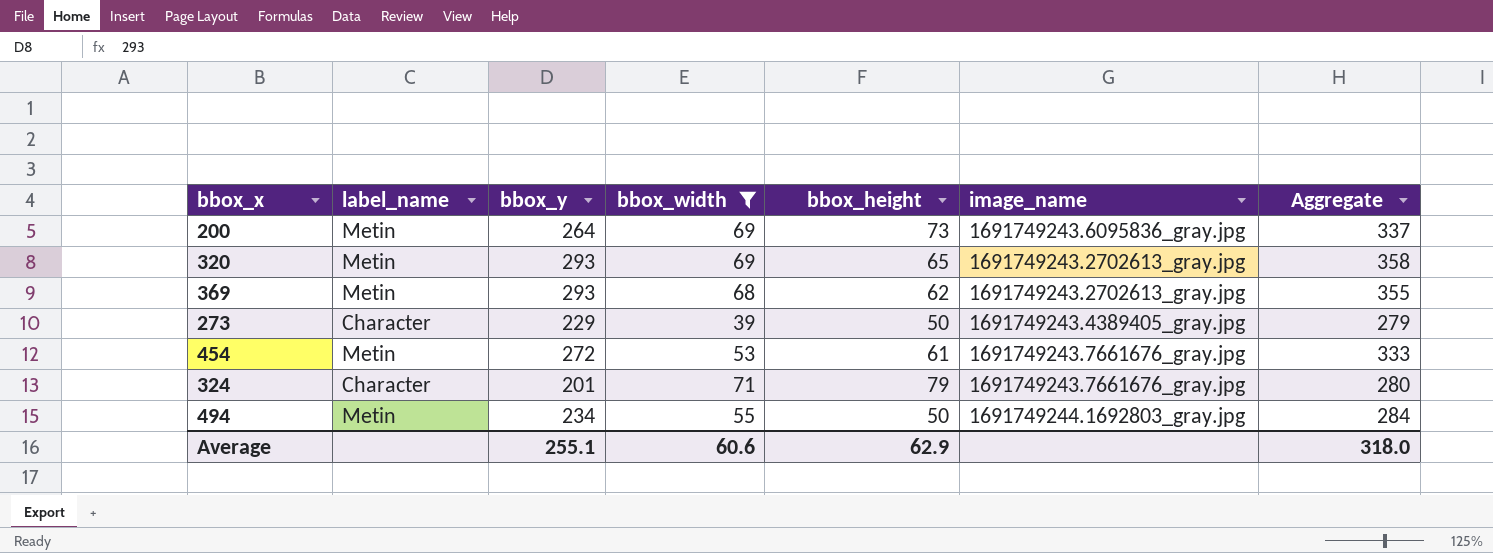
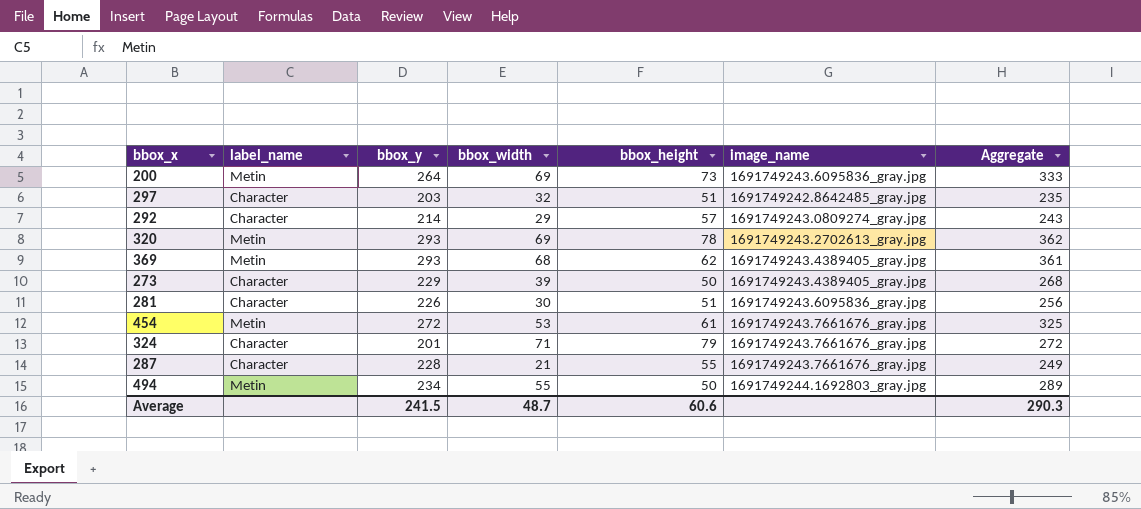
filter: bbox_width >= 39 -> none
column Aggregate | formula: [bbox_y] + [bbox_height] -> [bbox_y] + [bbox_width]
320 | bbox_height: 65 -> 78
369 | image_name: 1691749243.2702613_gray.jpg -> 1691749243.4389405_gray.jpg
Average | bbox_y: 255.1 -> 241.5
Average | bbox_width: 60.6 -> 48.7
Average | bbox_height: 62.9 -> 60.6
Average | Aggregate: 318.0 -> 290.3

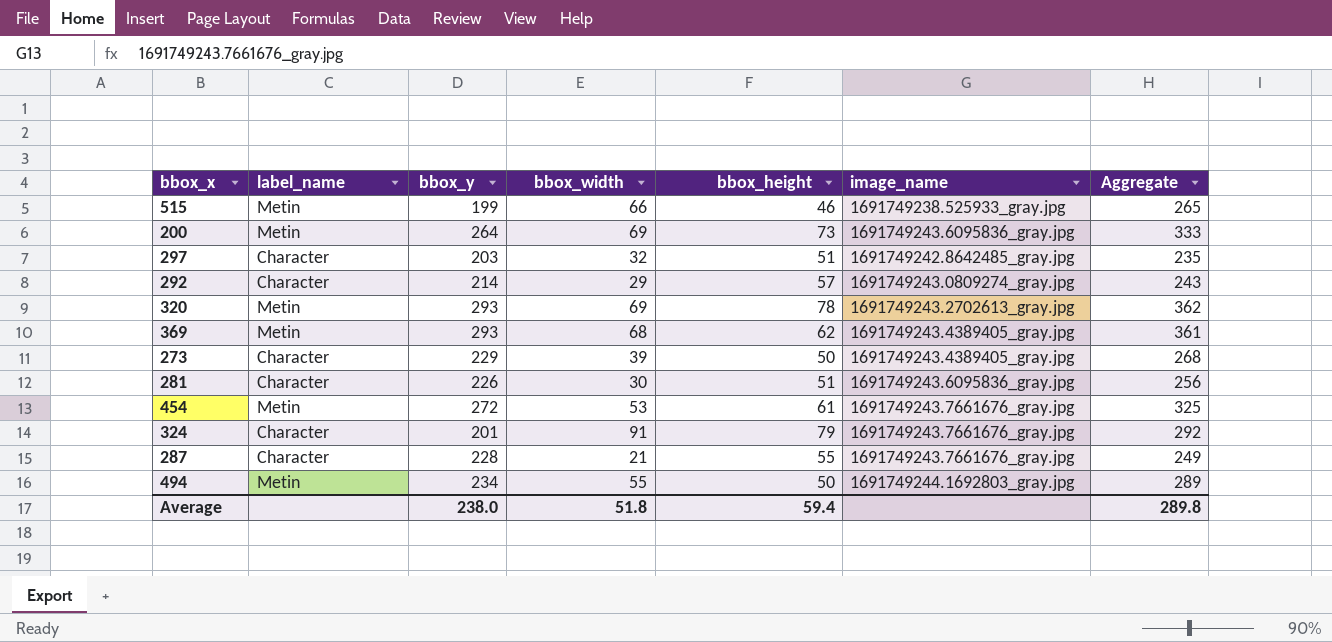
row 515: none -> Metin | 199 | 66 | 46 | 1691749238.525933_gray.jpg | 265
324 | bbox_width: 71 -> 91
324 | Aggregate: 272 -> 292
Average | bbox_y: 241.5 -> 238.0
Average | bbox_width: 48.7 -> 51.8
Average | bbox_height: 60.6 -> 59.4
Average | Aggregate: 290.3 -> 289.8

